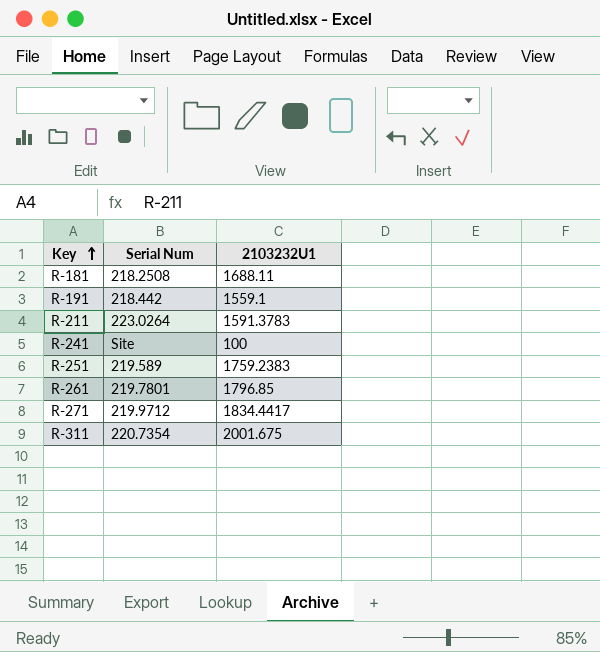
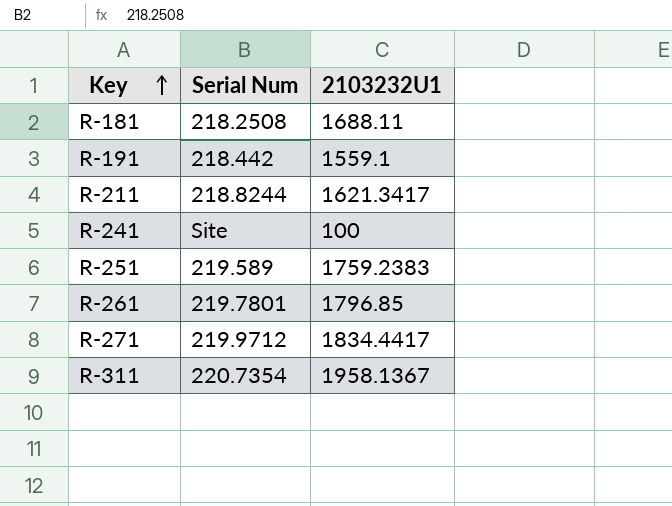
R-211 | Serial Num: 223.0264 -> 218.8244
R-211 | 2103232U1: 1591.3783 -> 1621.3417
R-311 | 2103232U1: 2001.675 -> 1958.1367

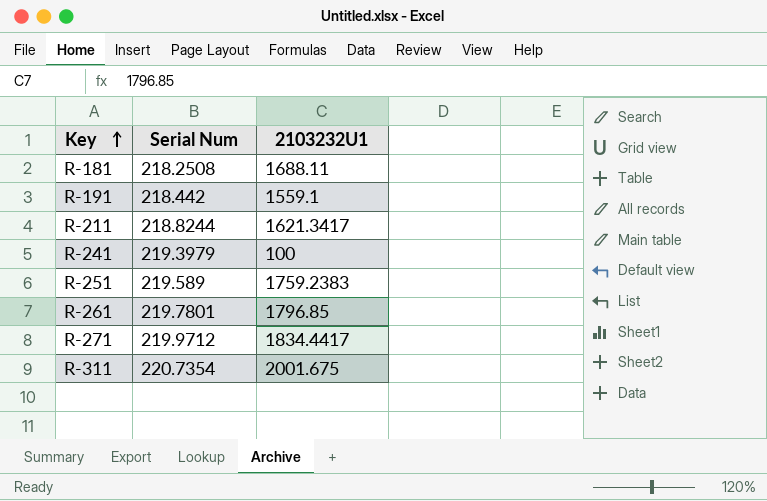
R-241 | Serial Num: Site -> 219.3979
R-311 | 2103232U1: 1958.1367 -> 2001.675

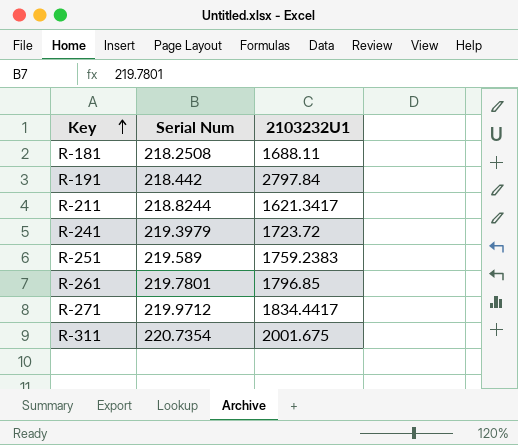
R-191 | 2103232U1: 1559.1 -> 2797.84
R-241 | 2103232U1: 100 -> 1723.72

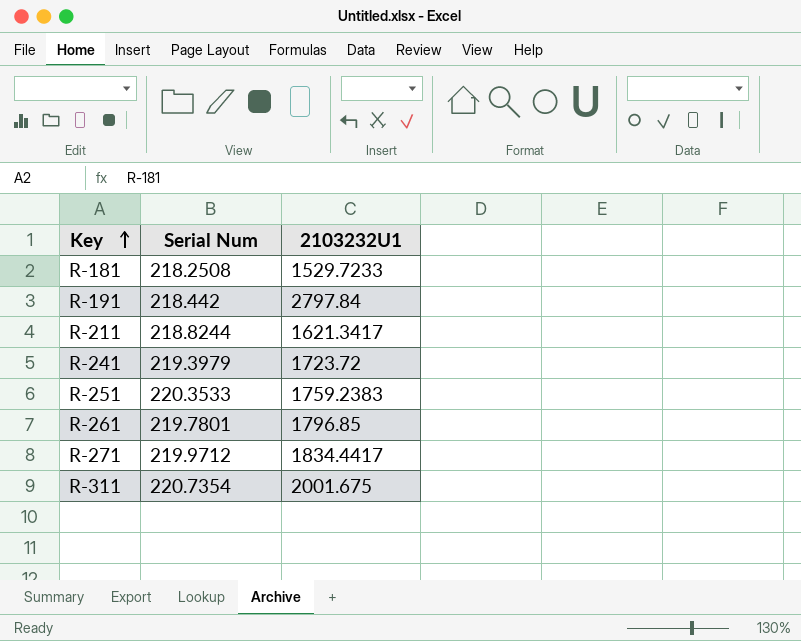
R-181 | 2103232U1: 1688.11 -> 1529.7233
R-251 | Serial Num: 219.589 -> 220.3533

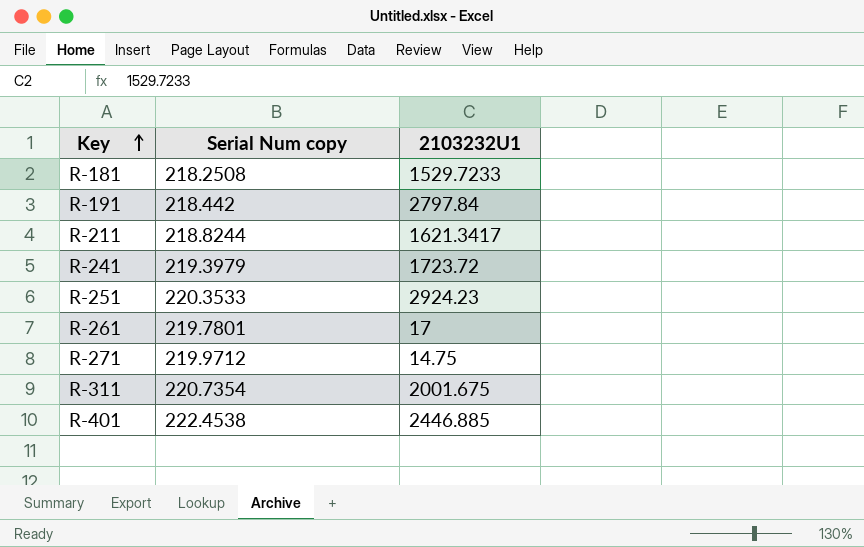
column name: Serial Num -> Serial Num copy
R-251 | 2103232U1: 1759.2383 -> 2924.23
R-261 | 2103232U1: 1796.85 -> 17
R-271 | 2103232U1: 1834.4417 -> 14.75
row R-401: none -> 222.4538 | 2446.885

